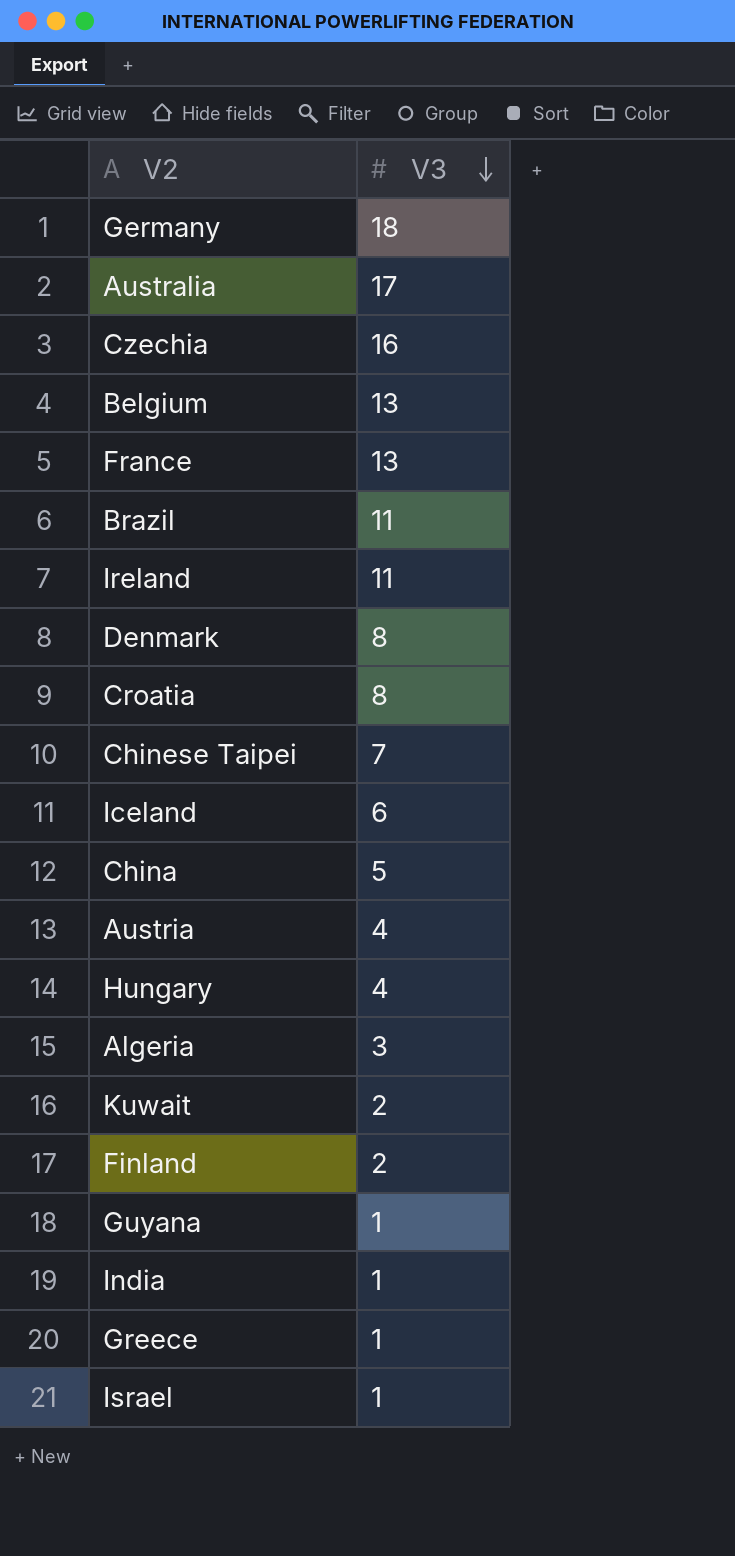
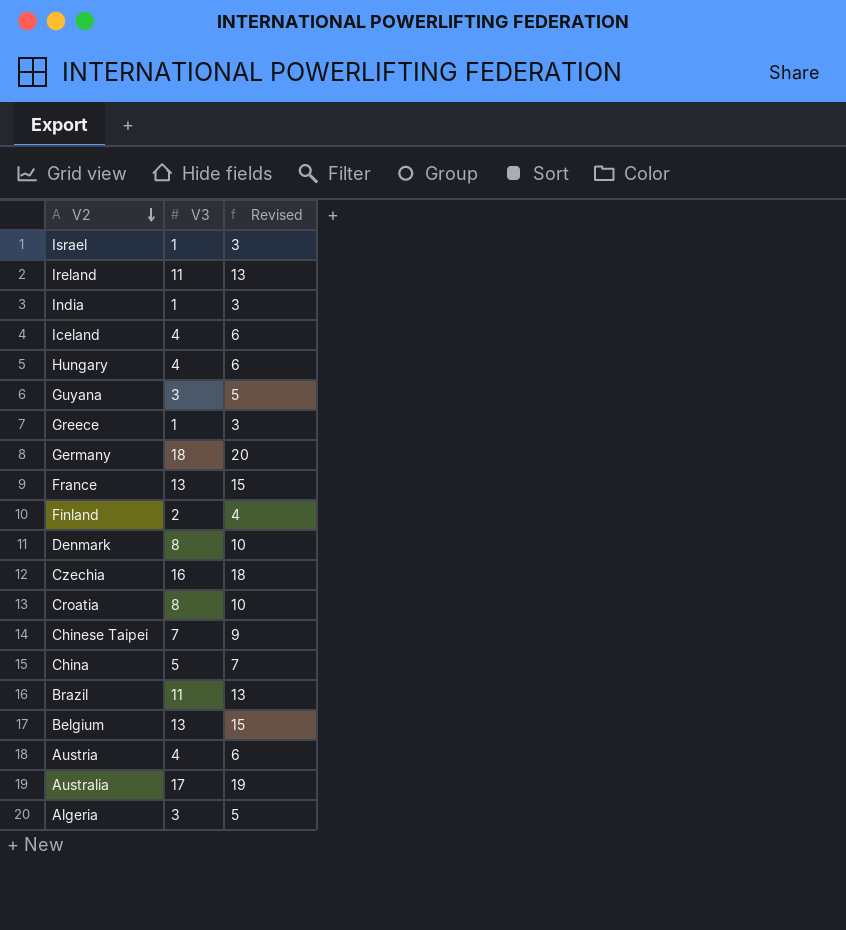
row order: V3 descending -> V2 descending
column Revised | formula: none -> [V3] + 2
row Kuwait: 2 -> none
Iceland | V3: 6 -> 4
Guyana | V3: 1 -> 3

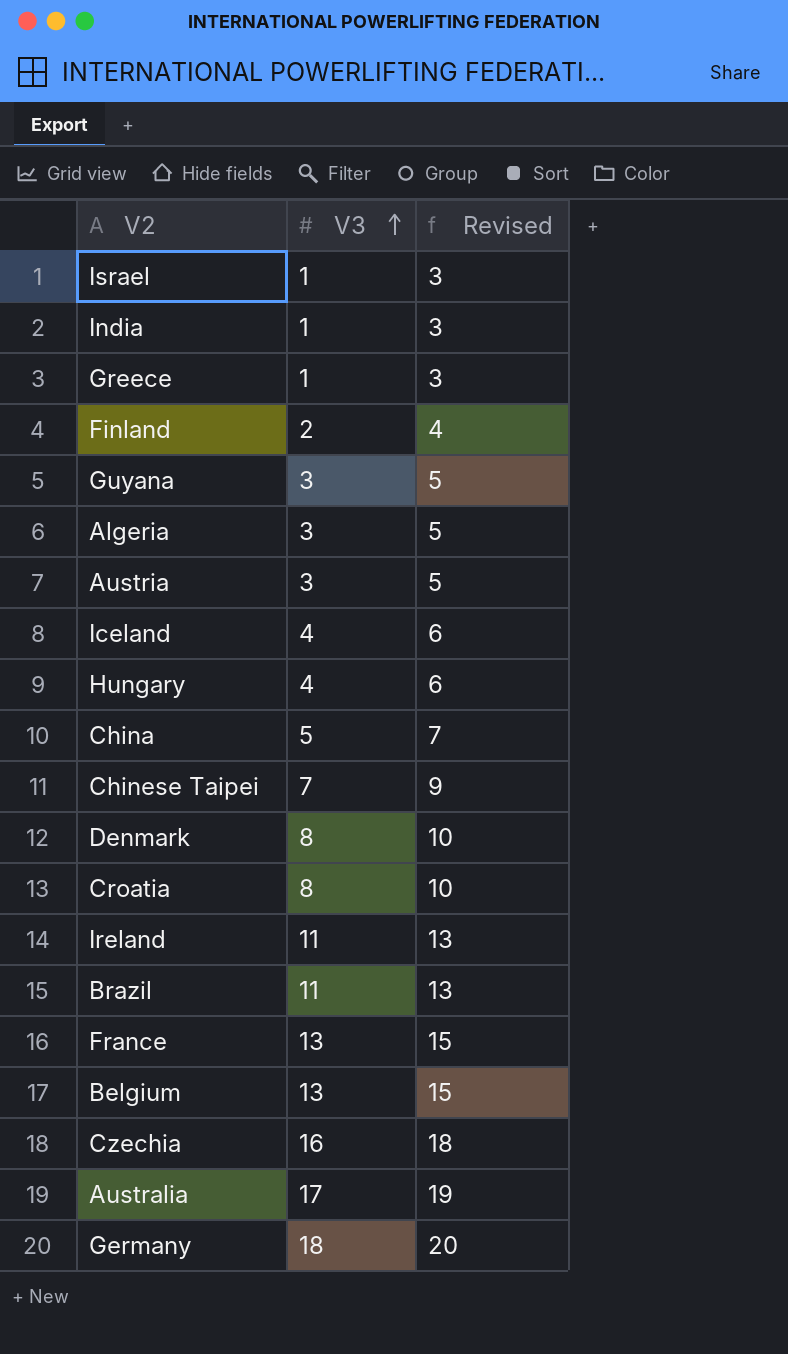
row order: V2 descending -> V3 ascending
Austria | V3: 4 -> 3
Austria | Revised: 6 -> 5

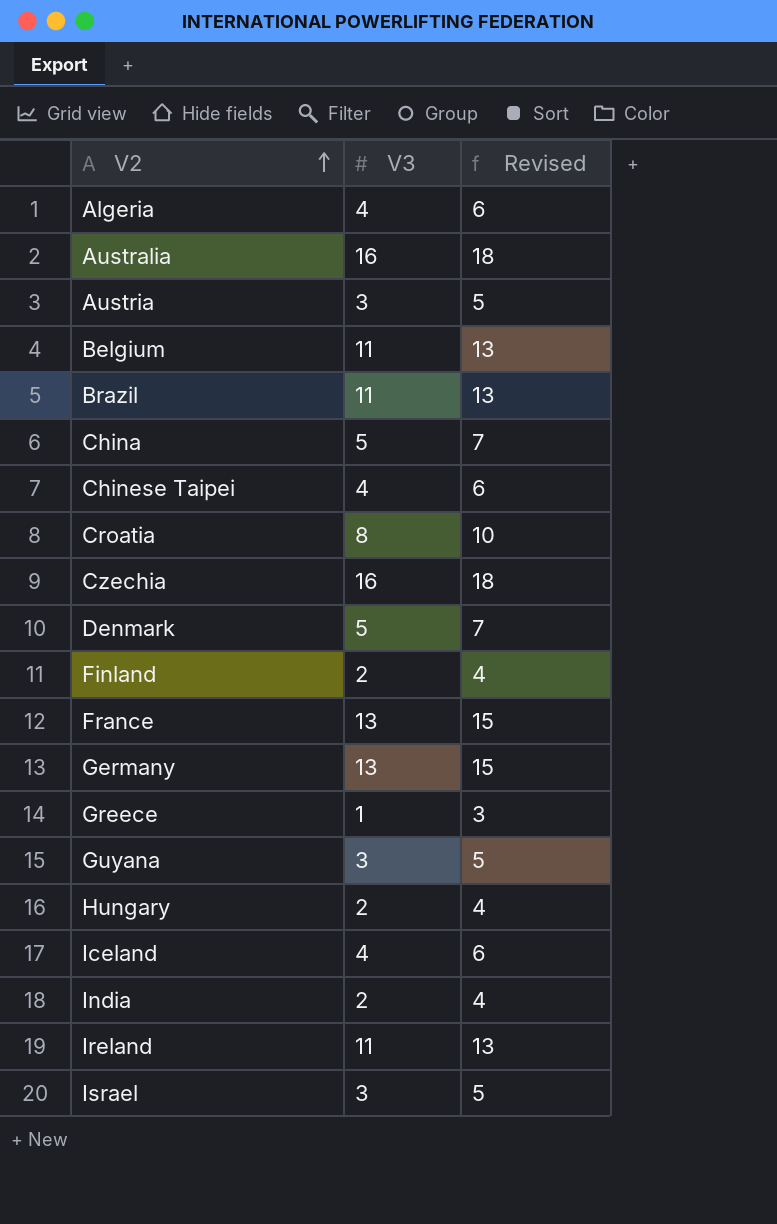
row order: V3 ascending -> V2 ascending
Algeria | V3: 3 -> 4
Algeria | Revised: 5 -> 6
Australia | V3: 17 -> 16
Australia | Revised: 19 -> 18
Belgium | V3: 13 -> 11
Belgium | Revised: 15 -> 13
Chinese Taipei | V3: 7 -> 4
Chinese Taipei | Revised: 9 -> 6
Denmark | V3: 8 -> 5
Denmark | Revised: 10 -> 7
Germany | V3: 18 -> 13
Germany | Revised: 20 -> 15
Hungary | V3: 4 -> 2
Hungary | Revised: 6 -> 4
India | V3: 1 -> 2
India | Revised: 3 -> 4
Israel | V3: 1 -> 3
Israel | Revised: 3 -> 5

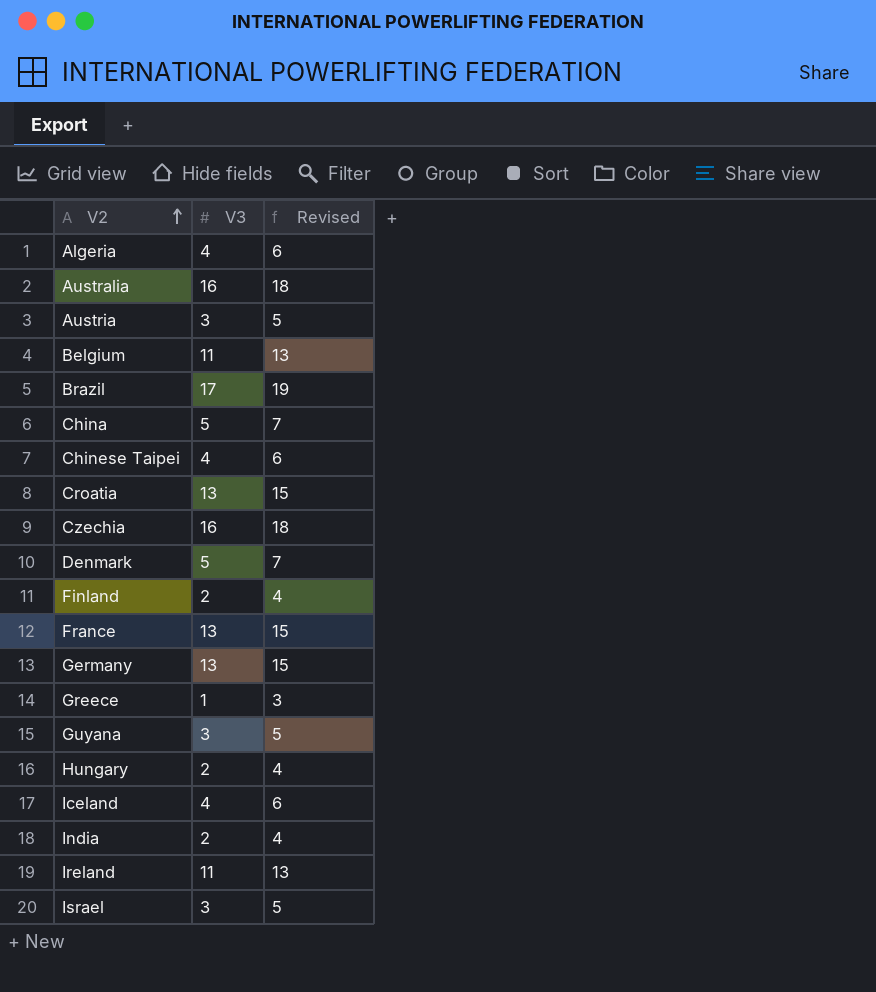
Brazil | V3: 11 -> 17
Brazil | Revised: 13 -> 19
Croatia | V3: 8 -> 13
Croatia | Revised: 10 -> 15

